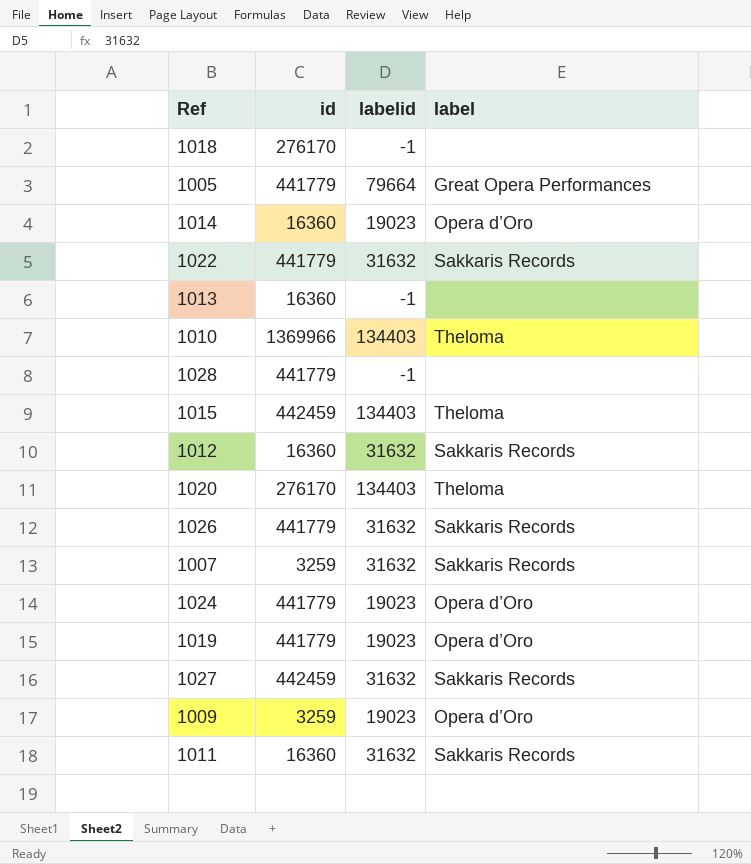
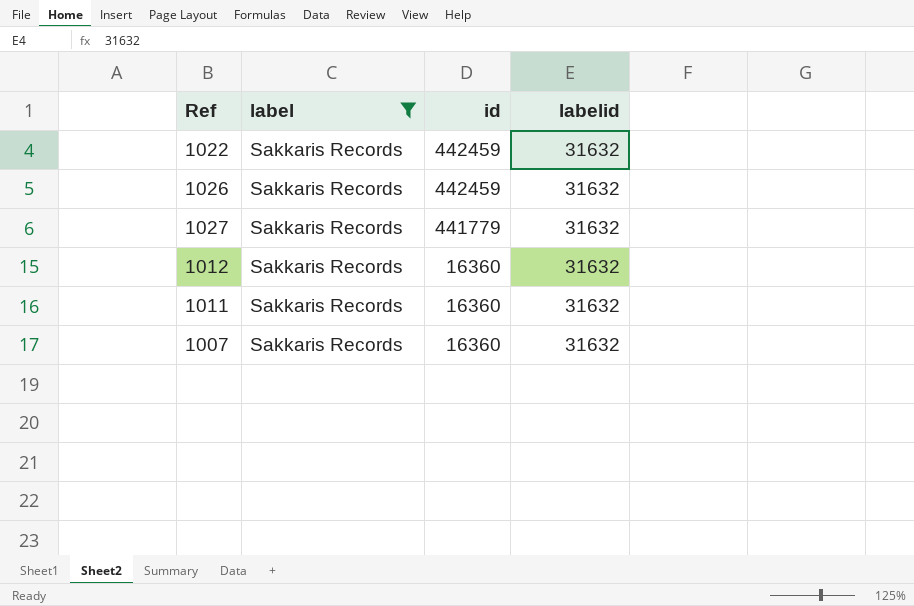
filter: none -> label = Sakkaris Records
row order: none -> id descending
column label | position: 4 -> 2
1022 | id: 441779 -> 442459
1026 | id: 441779 -> 442459
1027 | id: 442459 -> 441779
1007 | id: 3259 -> 16360

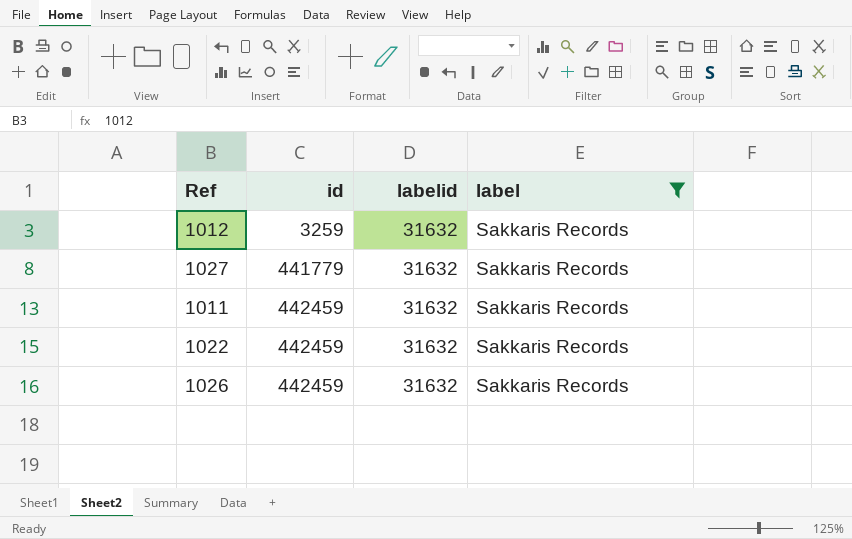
row order: id descending -> id ascending
column label | position: 2 -> 4
row 1007: Sakkaris Records | 16360 | 31632 -> none
1012 | id: 16360 -> 3259
1011 | id: 16360 -> 442459

